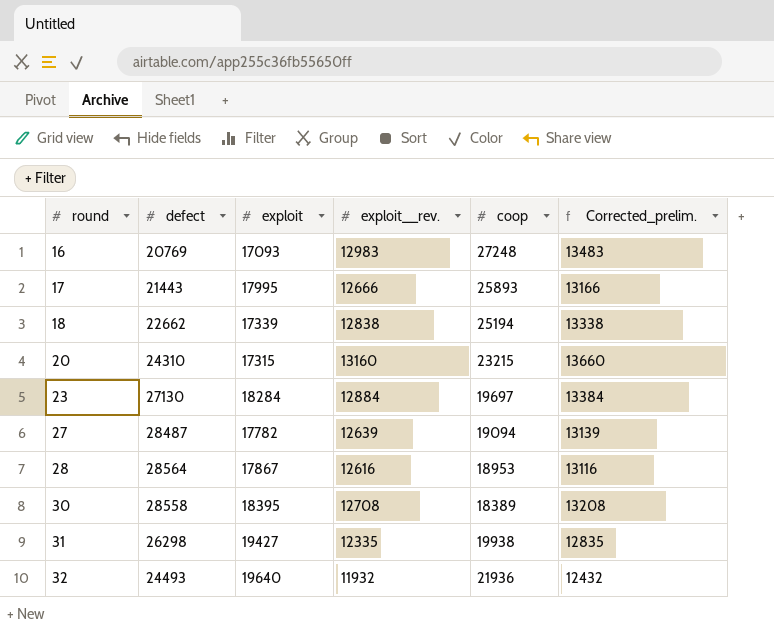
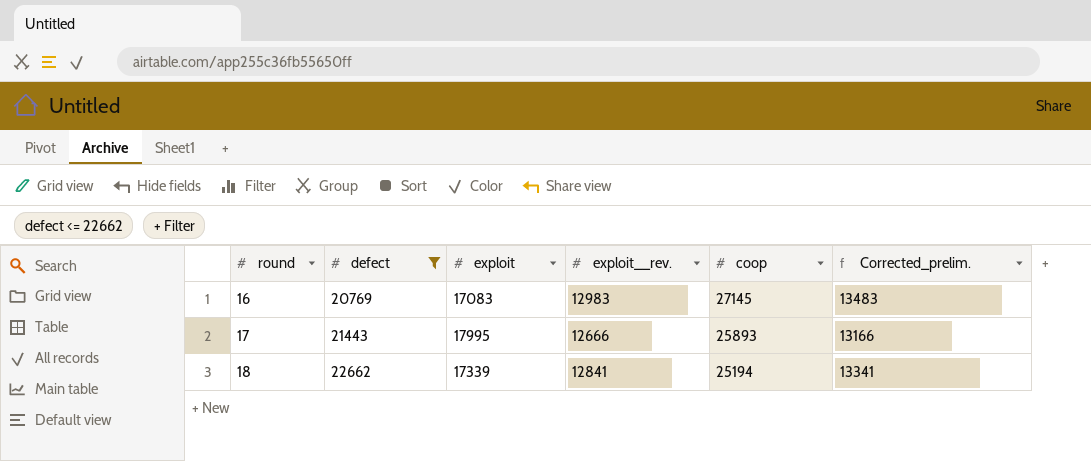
filter: none -> defect <= 22662
16 | exploit: 17093 -> 17083
16 | coop: 27248 -> 27145
18 | exploit__rev.: 12838 -> 12841
18 | Corrected_prelim.: 13338 -> 13341

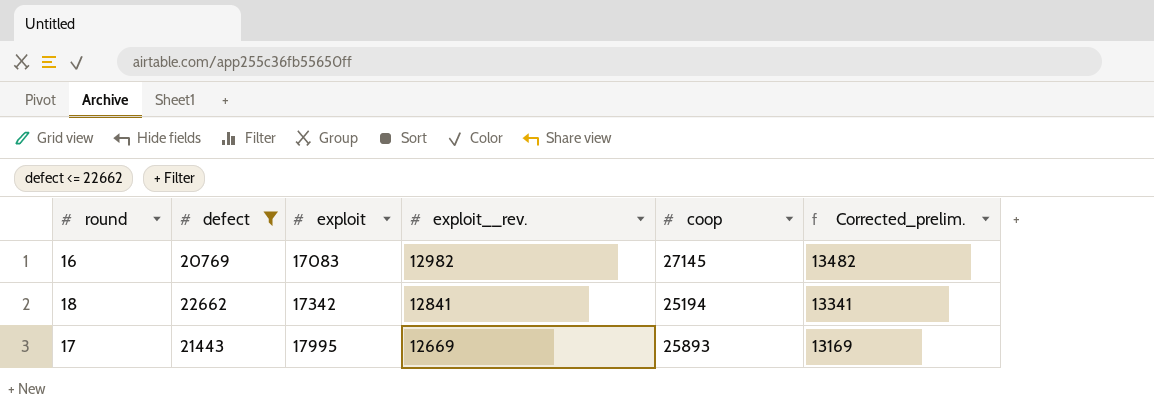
row order: round ascending -> exploit ascending
16 | exploit__rev.: 12983 -> 12982
16 | Corrected_prelim.: 13483 -> 13482
18 | exploit: 17339 -> 17342
17 | exploit__rev.: 12666 -> 12669
17 | Corrected_prelim.: 13166 -> 13169

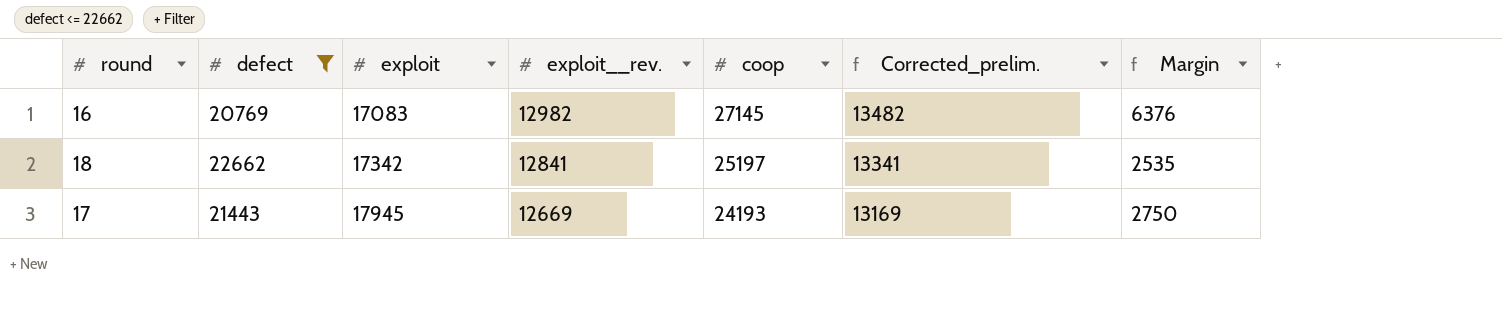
column Margin | formula: none -> [coop] - [defect]
18 | coop: 25194 -> 25197
17 | exploit: 17995 -> 17945
17 | coop: 25893 -> 24193

